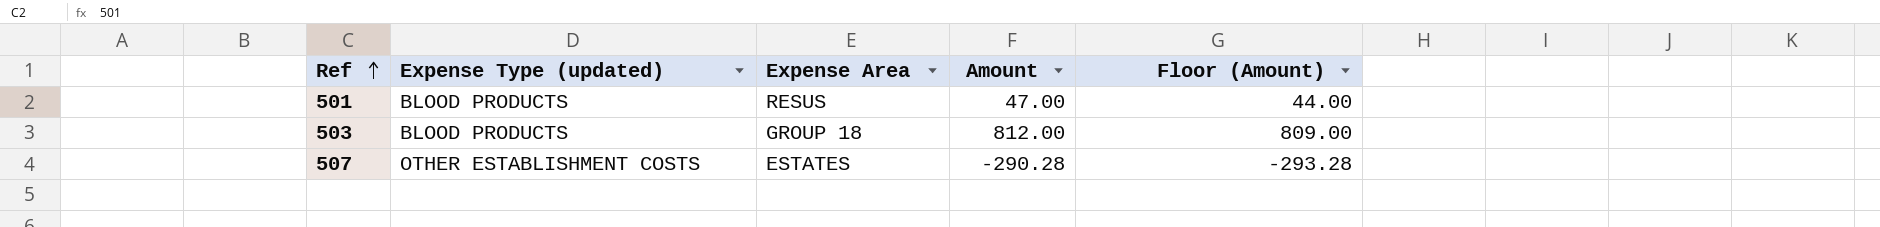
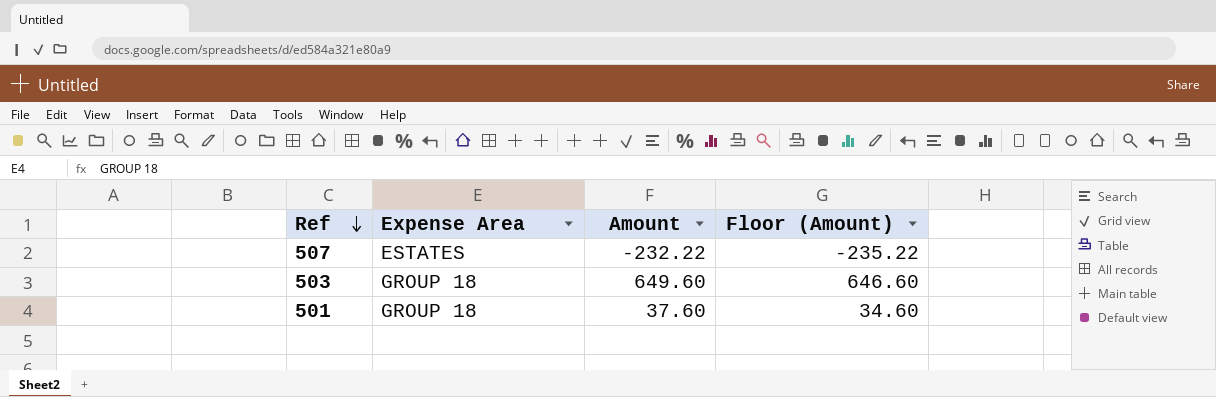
row order: Ref ascending -> Ref descending
column Expense Type (updated) | position: 2 -> none
507 | Amount: -290.28 -> -232.22
507 | Floor (Amount): -293.28 -> -235.22
503 | Amount: 812.00 -> 649.60
503 | Floor (Amount): 809.00 -> 646.60
501 | Expense Area: RESUS -> GROUP 18
501 | Amount: 47.00 -> 37.60
501 | Floor (Amount): 44.00 -> 34.60

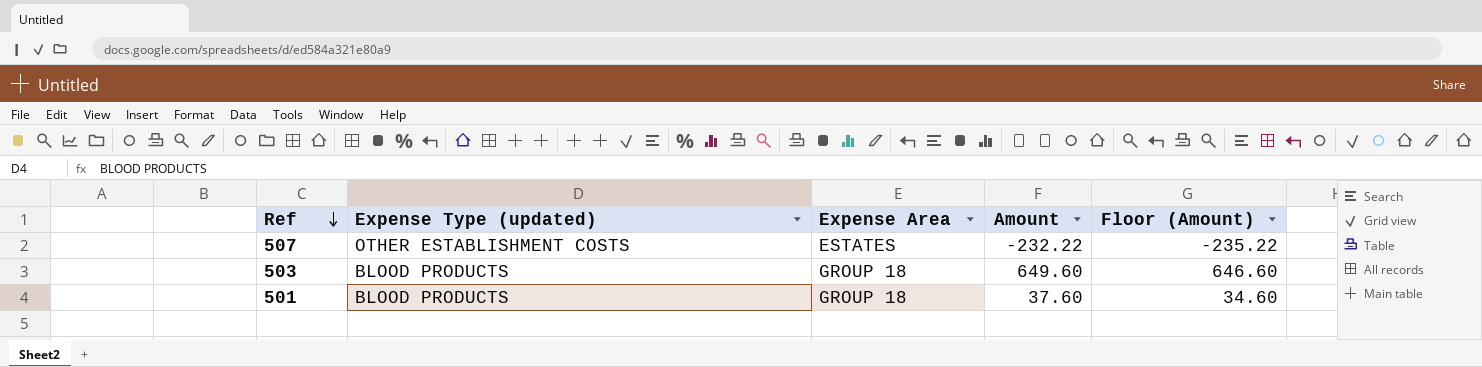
column Expense Type (updated) | position: none -> 2

